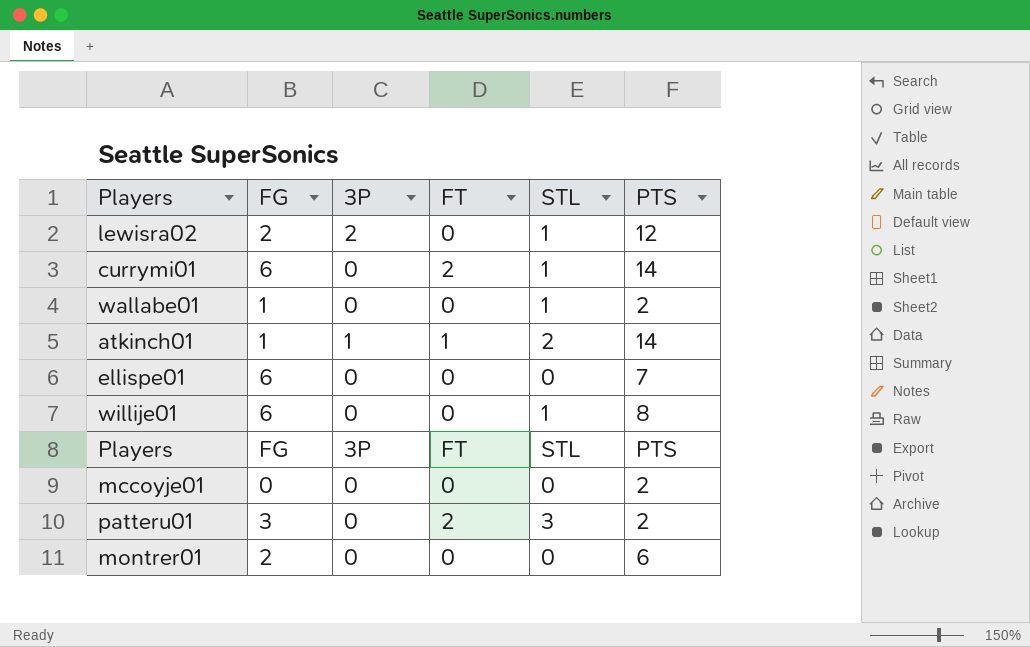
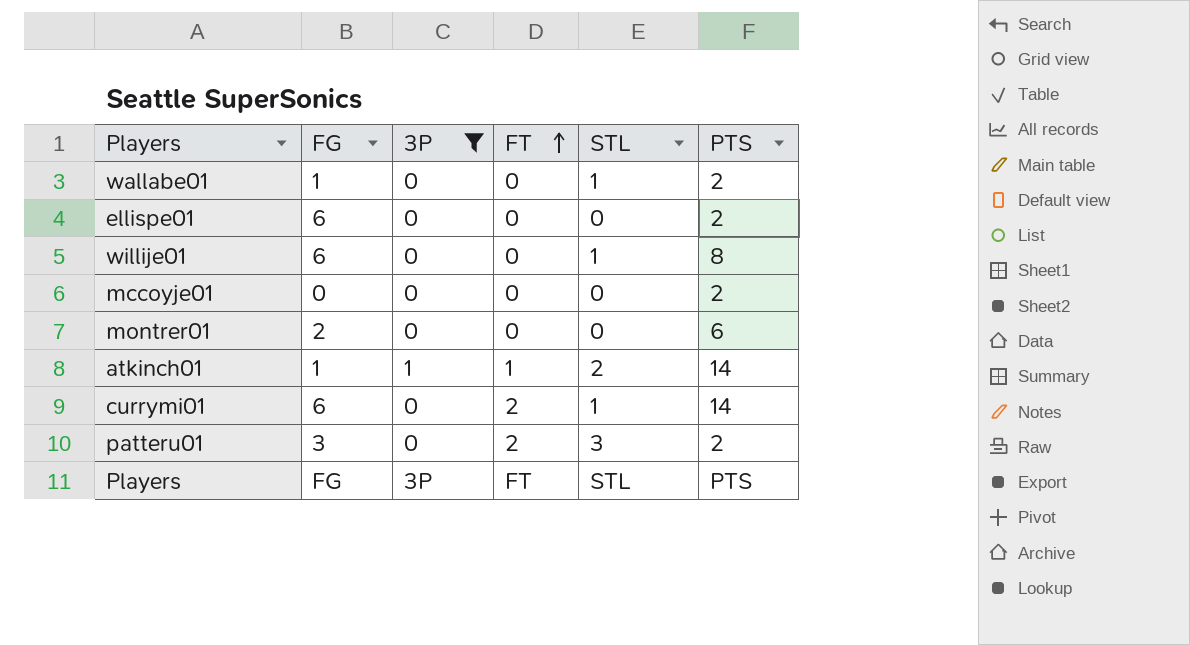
filter: none -> 3P != 2
row order: none -> FT ascending
ellispe01 | PTS: 7 -> 2

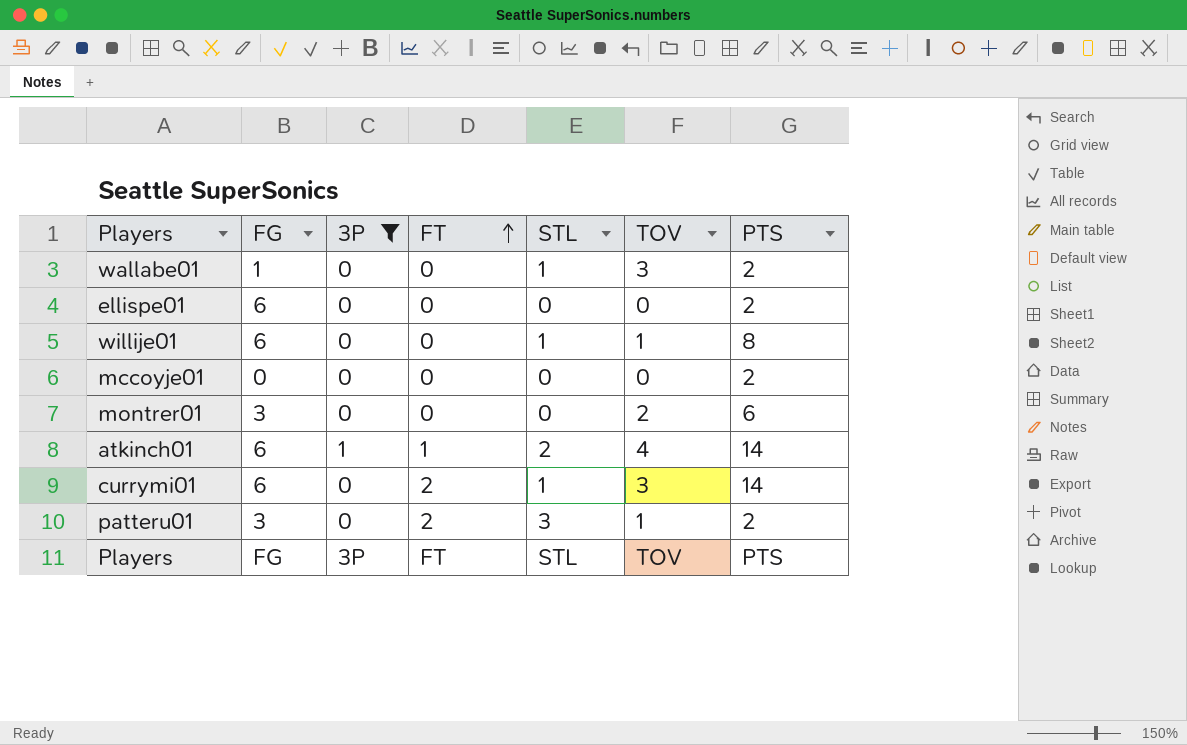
column TOV | position: none -> 6
montrer01 | FG: 2 -> 3
atkinch01 | FG: 1 -> 6

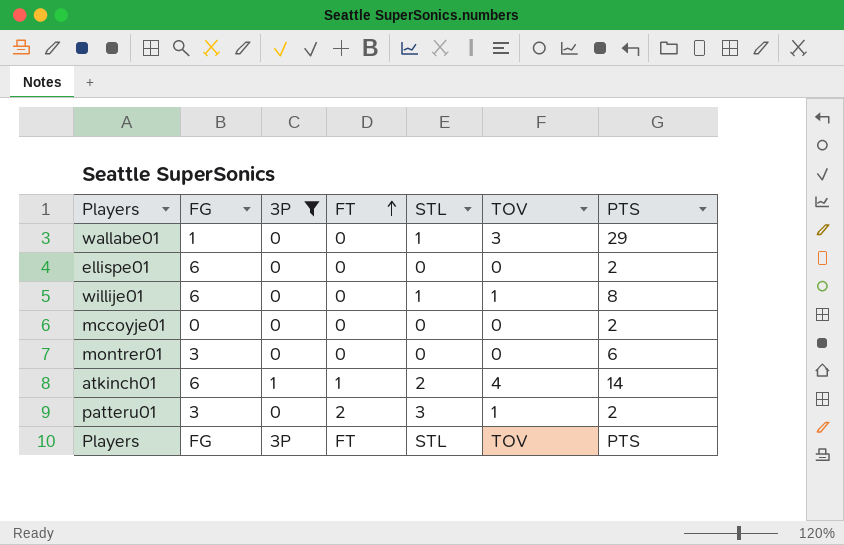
row currymi01: 6 | 0 | 2 | 1 | 3 | 14 -> none
wallabe01 | PTS: 2 -> 29
montrer01 | TOV: 2 -> 0

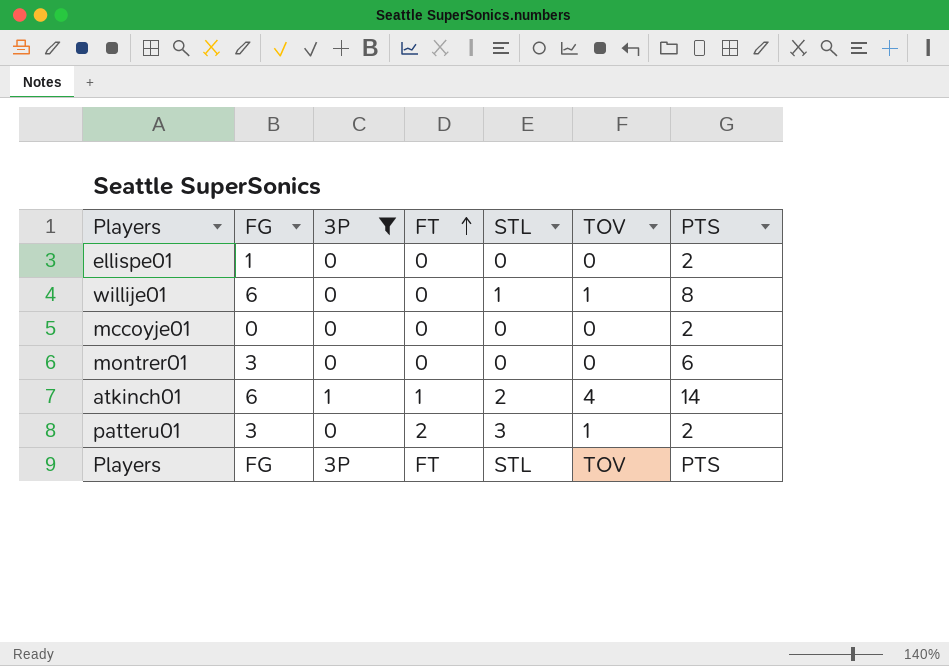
row wallabe01: 1 | 0 | 0 | 1 | 3 | 29 -> none
ellispe01 | FG: 6 -> 1

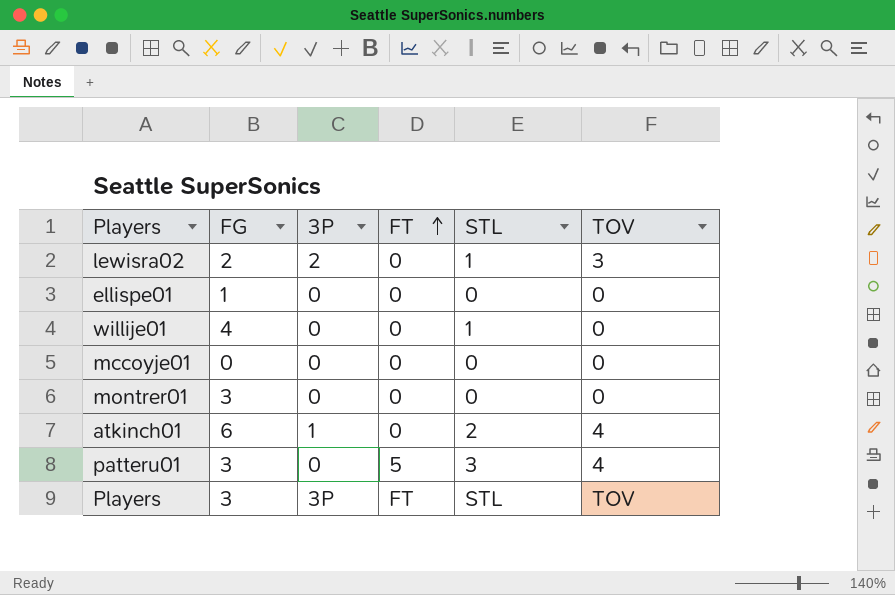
filter: 3P != 2 -> none
column PTS | position: 7 -> none
willije01 | FG: 6 -> 4
willije01 | TOV: 1 -> 0
atkinch01 | FT: 1 -> 0
patteru01 | FT: 2 -> 5
patteru01 | TOV: 1 -> 4
Players | FG: FG -> 3

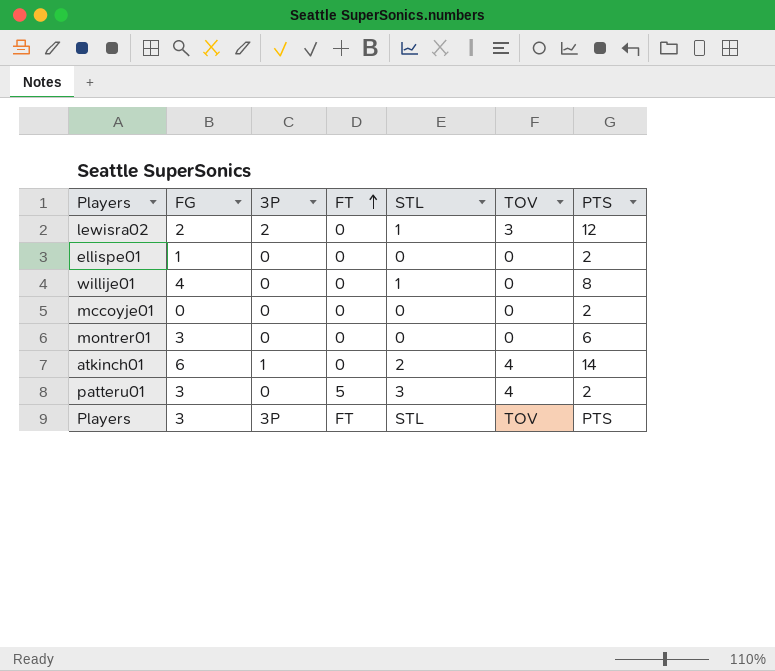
column PTS | position: none -> 7

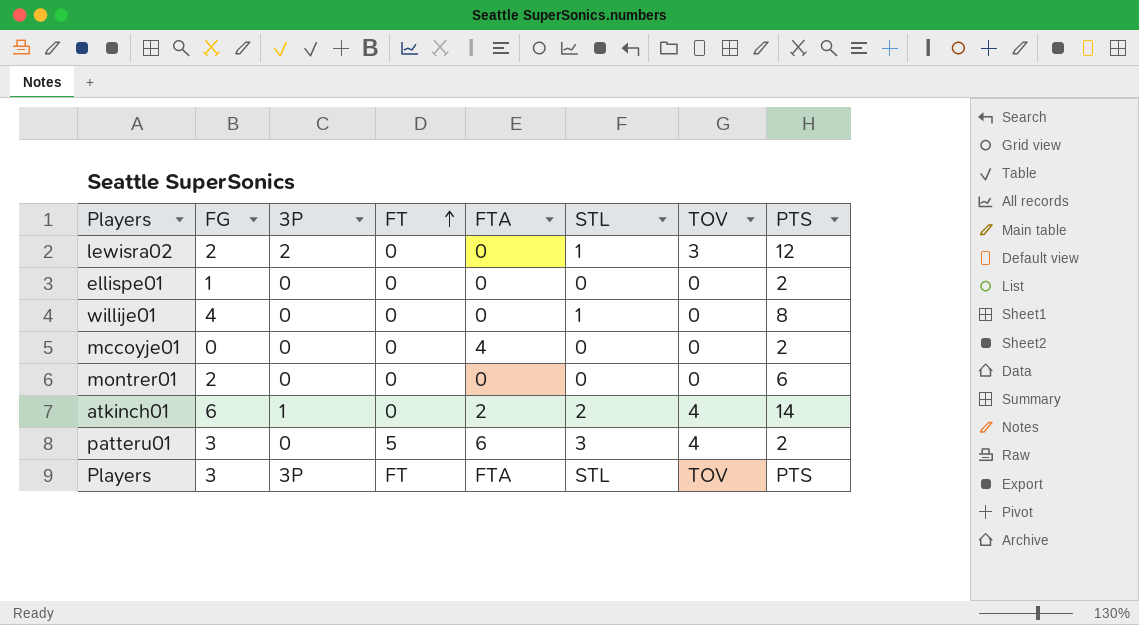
column FTA | position: none -> 5
montrer01 | FG: 3 -> 2

